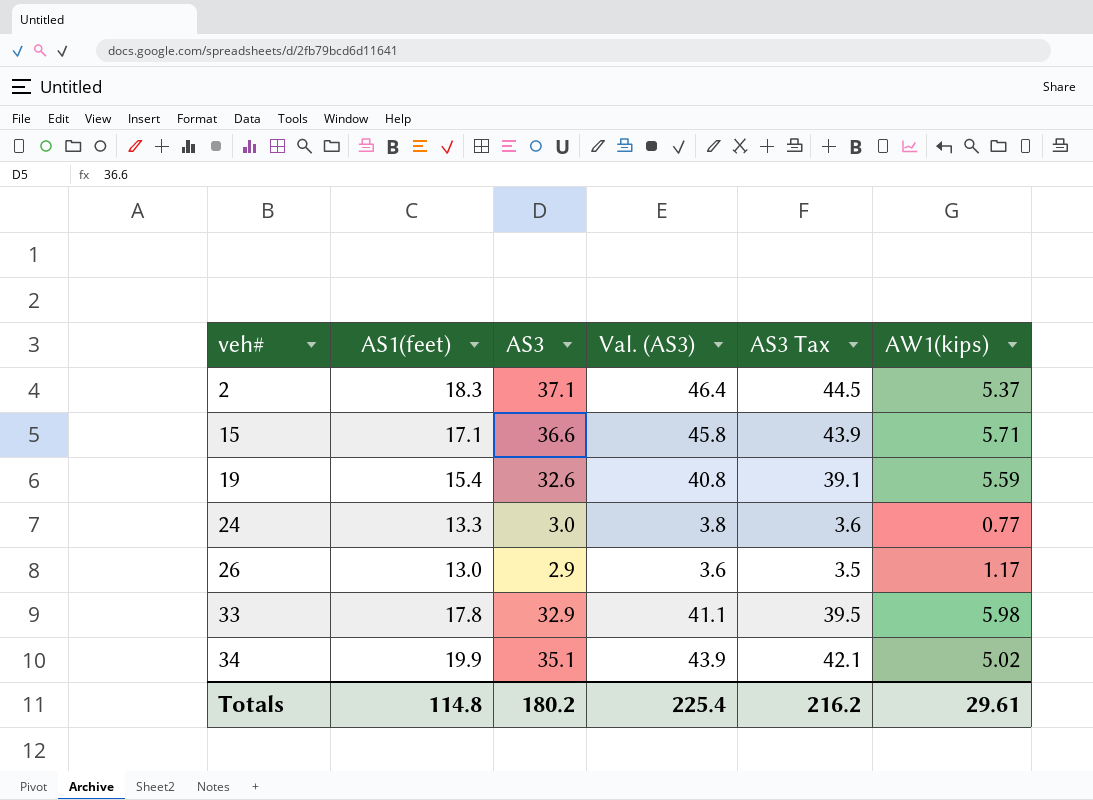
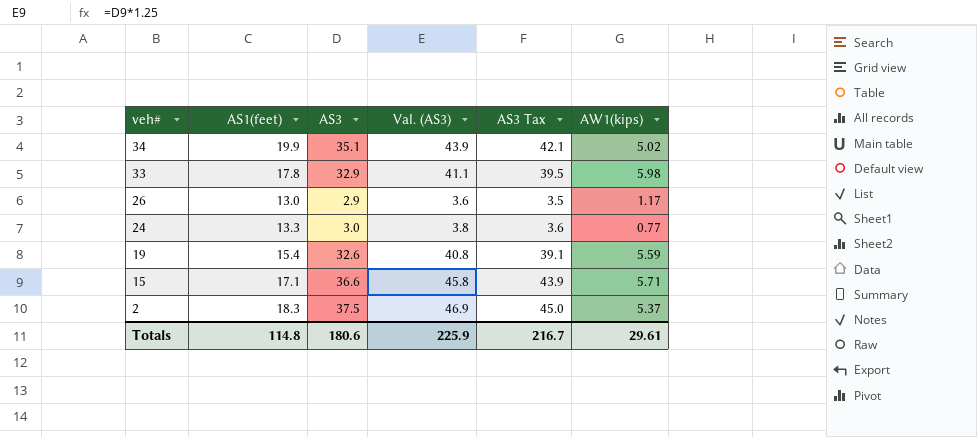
row order: veh# ascending -> veh# descending
2 | AS3: 37.1 -> 37.5
2 | Val. (AS3): 46.4 -> 46.9
2 | AS3 Tax: 44.5 -> 45.0
Totals | AS3: 180.2 -> 180.6
Totals | Val. (AS3): 225.4 -> 225.9
Totals | AS3 Tax: 216.2 -> 216.7

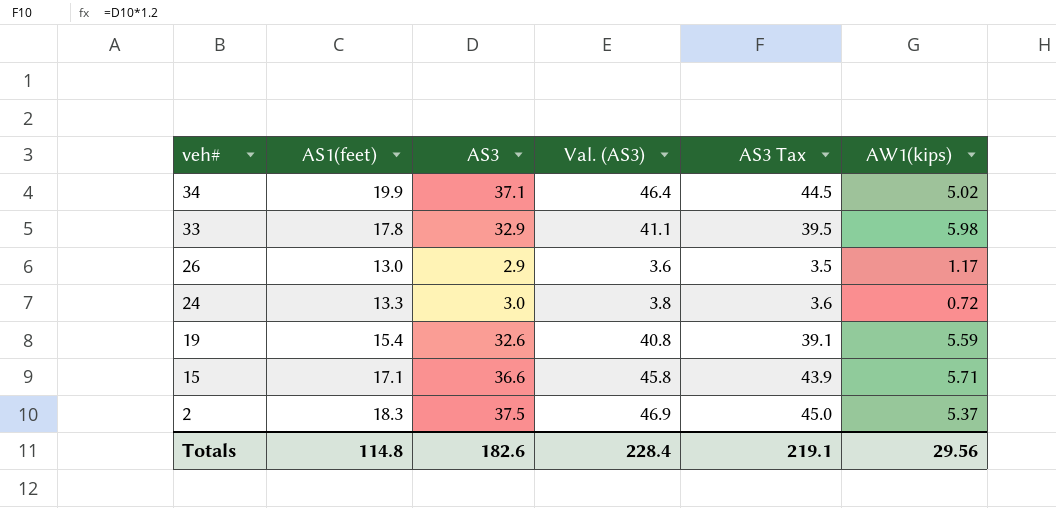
34 | AS3: 35.1 -> 37.1
34 | Val. (AS3): 43.9 -> 46.4
34 | AS3 Tax: 42.1 -> 44.5
24 | AW1(kips): 0.77 -> 0.72
Totals | AS3: 180.6 -> 182.6
Totals | Val. (AS3): 225.9 -> 228.4
Totals | AS3 Tax: 216.7 -> 219.1
Totals | AW1(kips): 29.61 -> 29.56

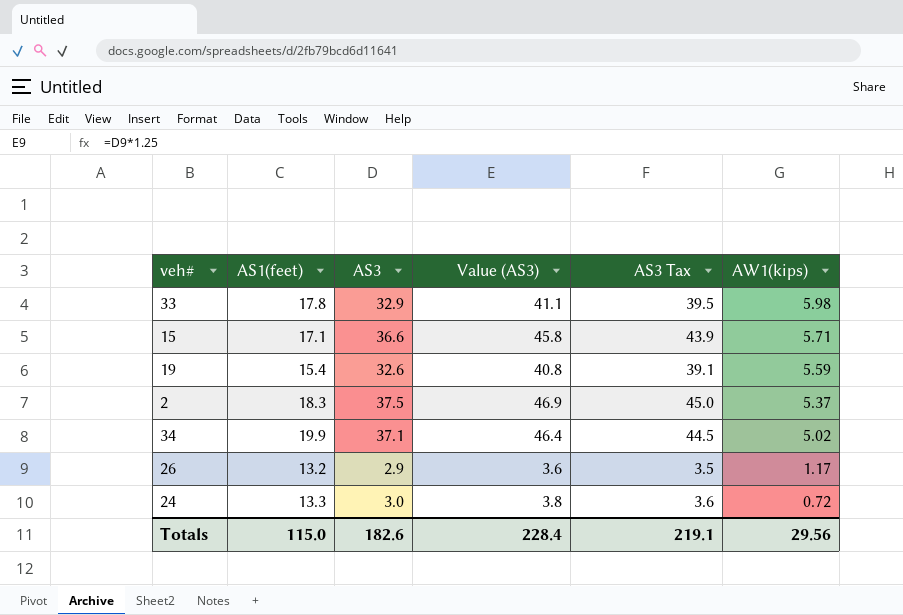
row order: veh# descending -> AW1(kips) descending
column name: Val. (AS3) -> Value (AS3)
26 | AS1(feet): 13.0 -> 13.2
Totals | AS1(feet): 114.8 -> 115.0

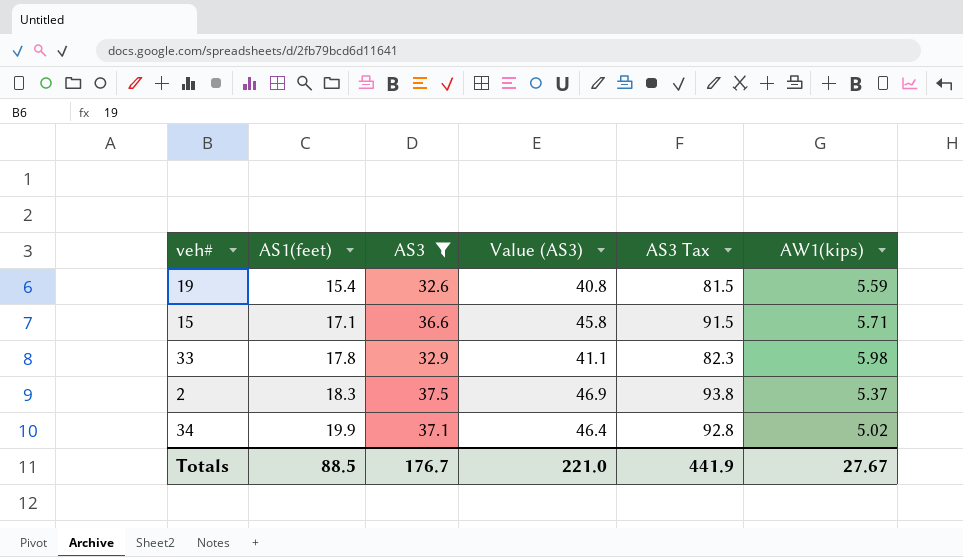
filter: none -> AS3 >= 32.6
row order: AW1(kips) descending -> AS1(feet) ascending
column AS3 Tax | formula: [AS3] * 1.2 -> [AS3] * 2.5
Totals | AS1(feet): 115.0 -> 88.5
Totals | AS3: 182.6 -> 176.7
Totals | Value (AS3): 228.4 -> 221.0
Totals | AS3 Tax: 219.1 -> 441.9
Totals | AW1(kips): 29.56 -> 27.67

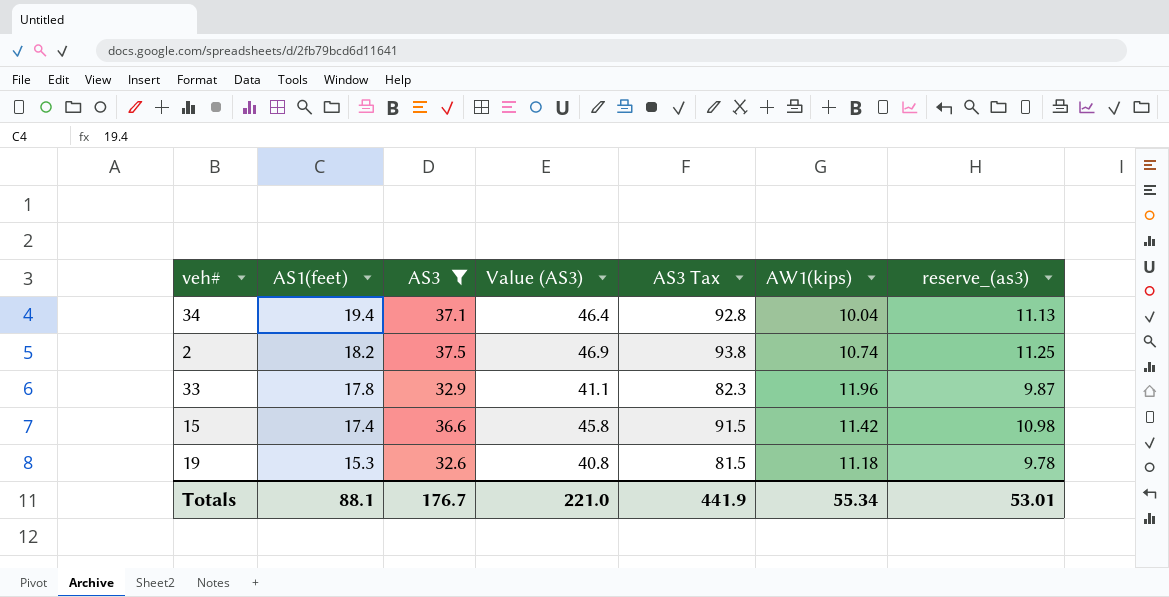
row order: AS1(feet) ascending -> AS1(feet) descending
column reserve_(as3) | formula: none -> [AS3] * 0.3
34 | AS1(feet): 19.9 -> 19.4
34 | AW1(kips): 5.02 -> 10.04
2 | AS1(feet): 18.3 -> 18.2
2 | AW1(kips): 5.37 -> 10.74
33 | AW1(kips): 5.98 -> 11.96
15 | AS1(feet): 17.1 -> 17.4
15 | AW1(kips): 5.71 -> 11.42
19 | AS1(feet): 15.4 -> 15.3
19 | AW1(kips): 5.59 -> 11.18
Totals | AS1(feet): 88.5 -> 88.1
Totals | AW1(kips): 27.67 -> 55.34

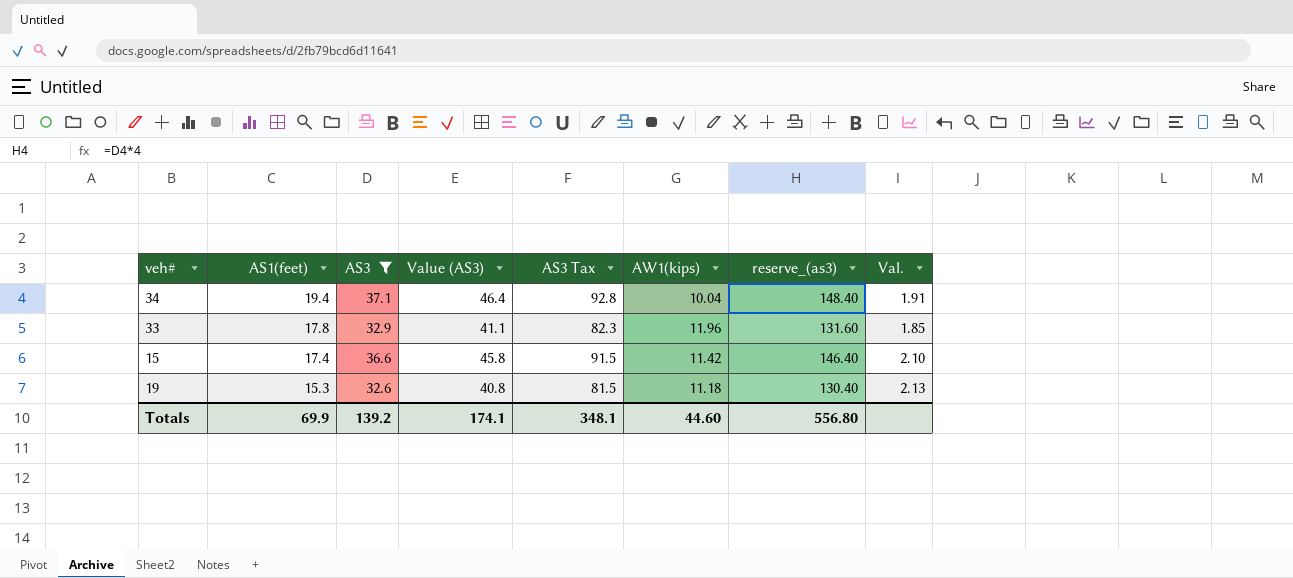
column reserve_(as3) | formula: [AS3] * 0.3 -> [AS3] * 4
column Val. | formula: none -> [AS3] / [AS1(feet)]
row 2: 18.2 | 37.5 | 46.9 | 93.8 | 10.74 | 11.25 -> none
Totals | AS1(feet): 88.1 -> 69.9
Totals | AS3: 176.7 -> 139.2
Totals | Value (AS3): 221.0 -> 174.1
Totals | AS3 Tax: 441.9 -> 348.1
Totals | AW1(kips): 55.34 -> 44.60
Totals | reserve_(as3): 53.01 -> 556.80

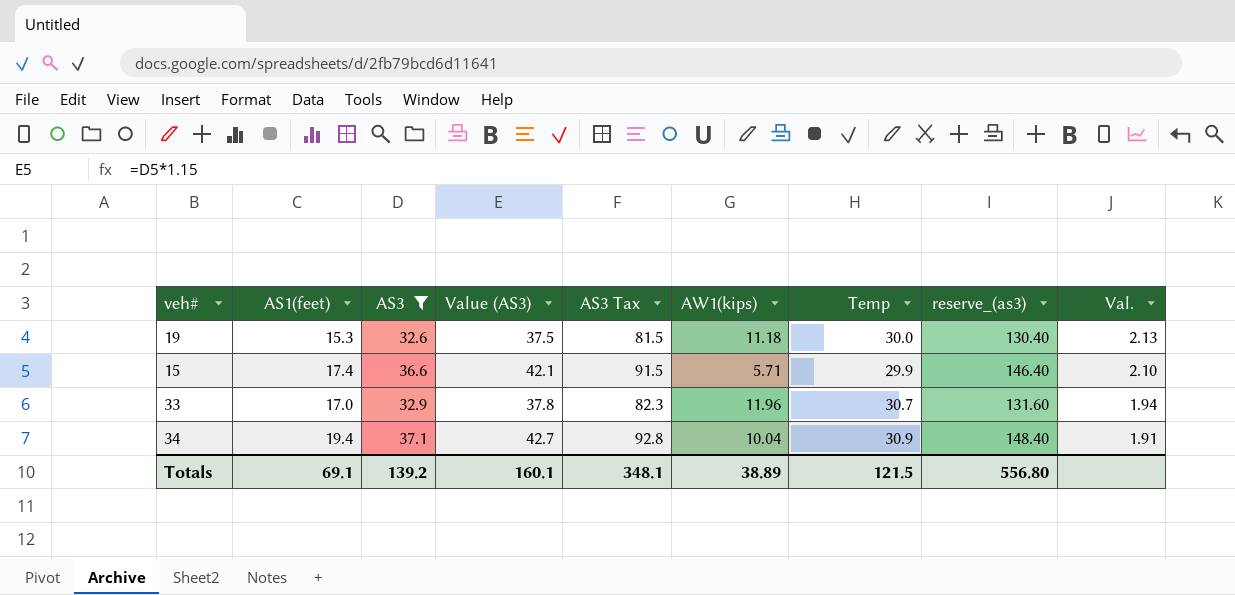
row order: AS1(feet) descending -> Val. descending
column Value (AS3) | formula: [AS3] * 1.25 -> [AS3] * 1.15
column Temp | position: none -> 7
15 | AW1(kips): 11.42 -> 5.71
33 | AS1(feet): 17.8 -> 17.0
33 | Val.: 1.85 -> 1.94
Totals | AS1(feet): 69.9 -> 69.1
Totals | Value (AS3): 174.1 -> 160.1
Totals | AW1(kips): 44.60 -> 38.89

